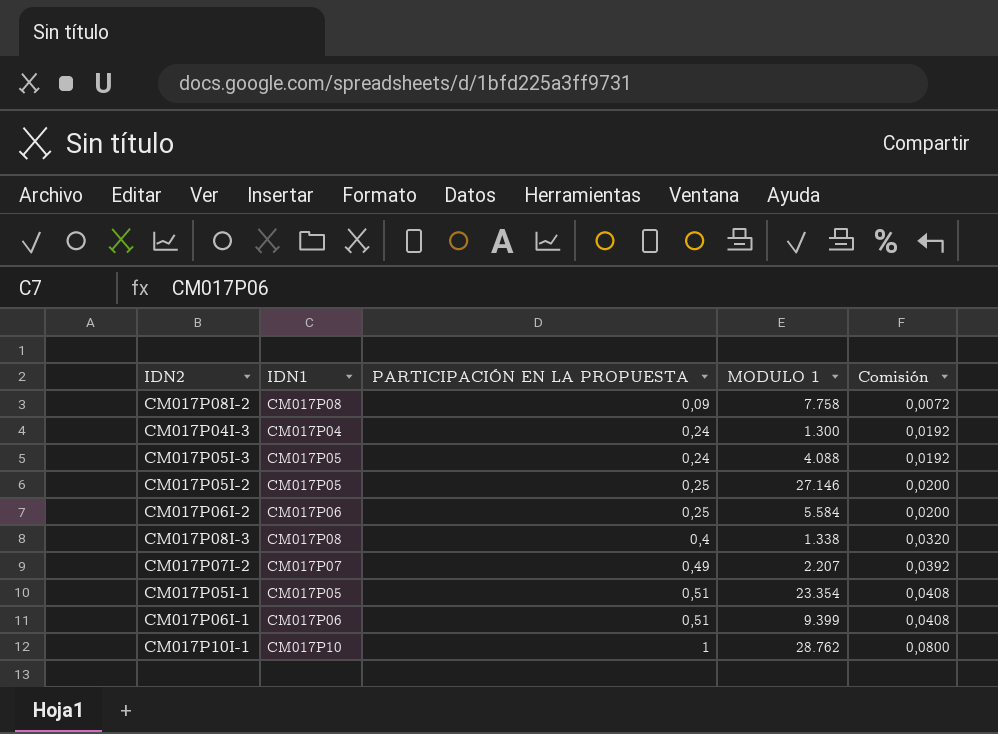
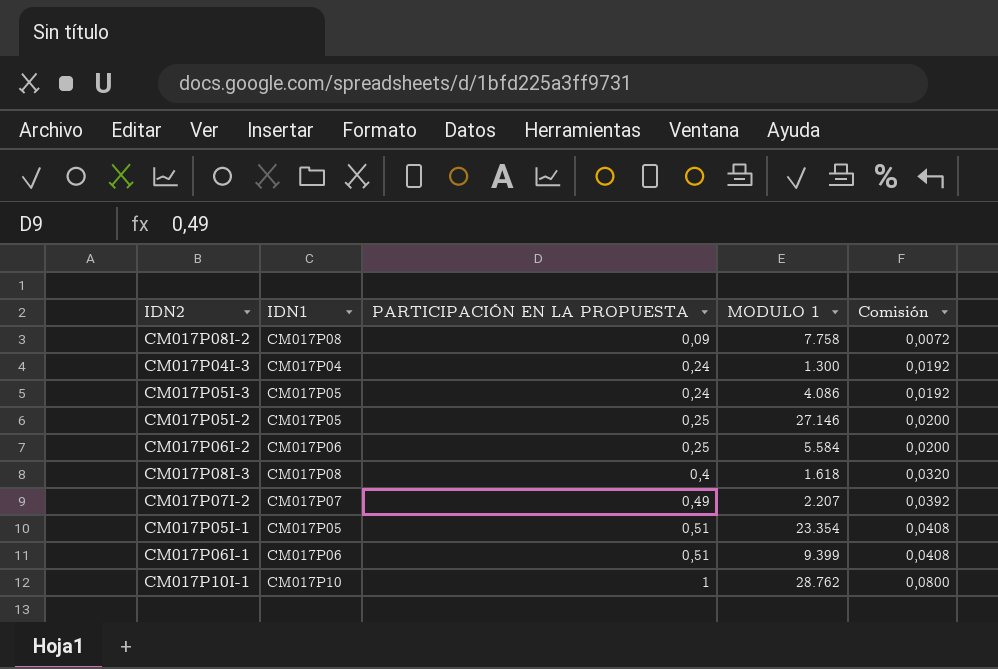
CM017P05I-3 | MODULO 1: 4.088 -> 4.086
CM017P08I-3 | MODULO 1: 1.338 -> 1.618

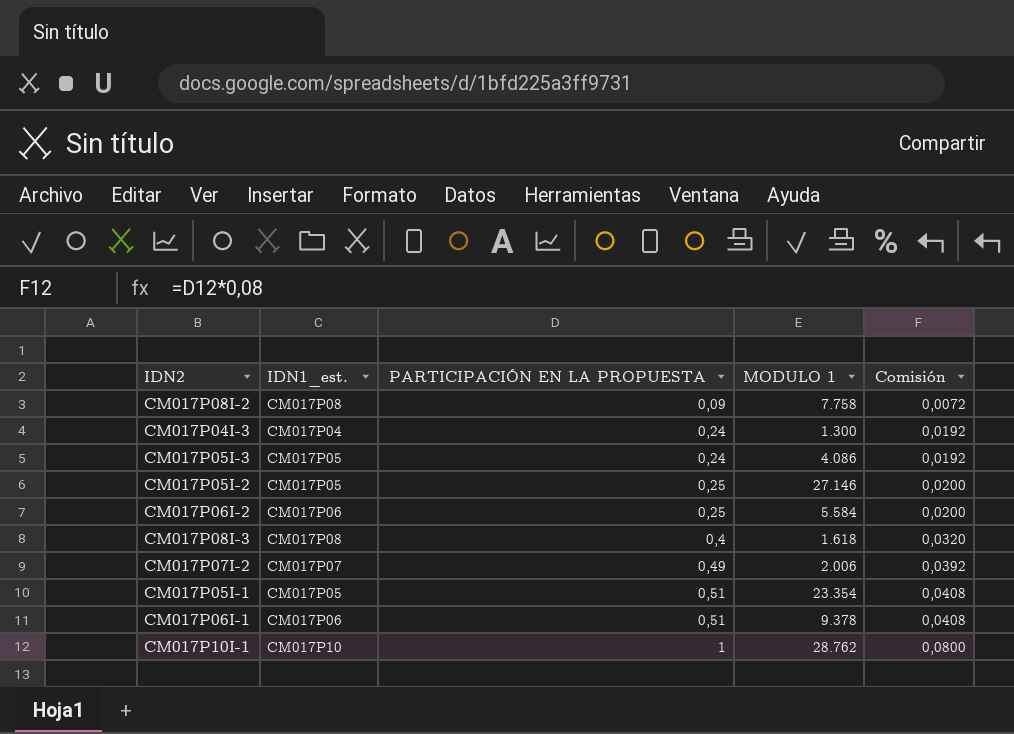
column name: IDN1 -> IDN1_est.
CM017P07I-2 | MODULO 1: 2.207 -> 2.006
CM017P06I-1 | MODULO 1: 9.399 -> 9.378

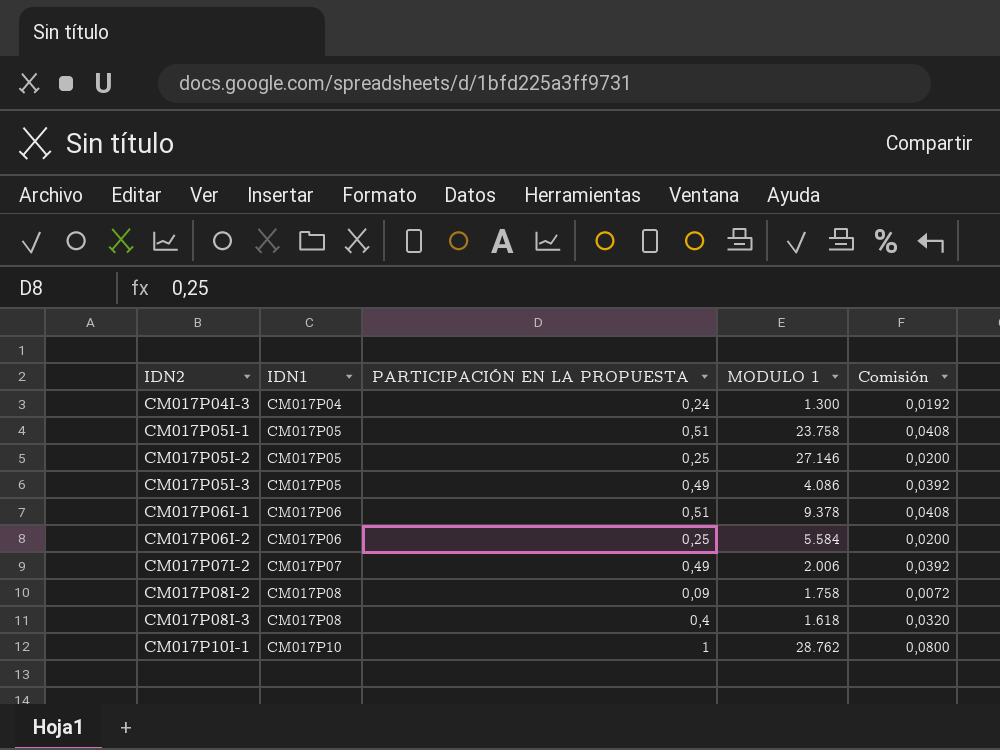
row order: PARTICIPACIÓN EN LA PROPUESTA ascending -> IDN2 ascending
column name: IDN1_est. -> IDN1
CM017P05I-1 | MODULO 1: 23.354 -> 23.758
CM017P05I-3 | PARTICIPACIÓN EN LA PROPUESTA: 0,24 -> 0,49
CM017P05I-3 | Comisión: 0,0192 -> 0,0392
CM017P08I-2 | MODULO 1: 7.758 -> 1.758

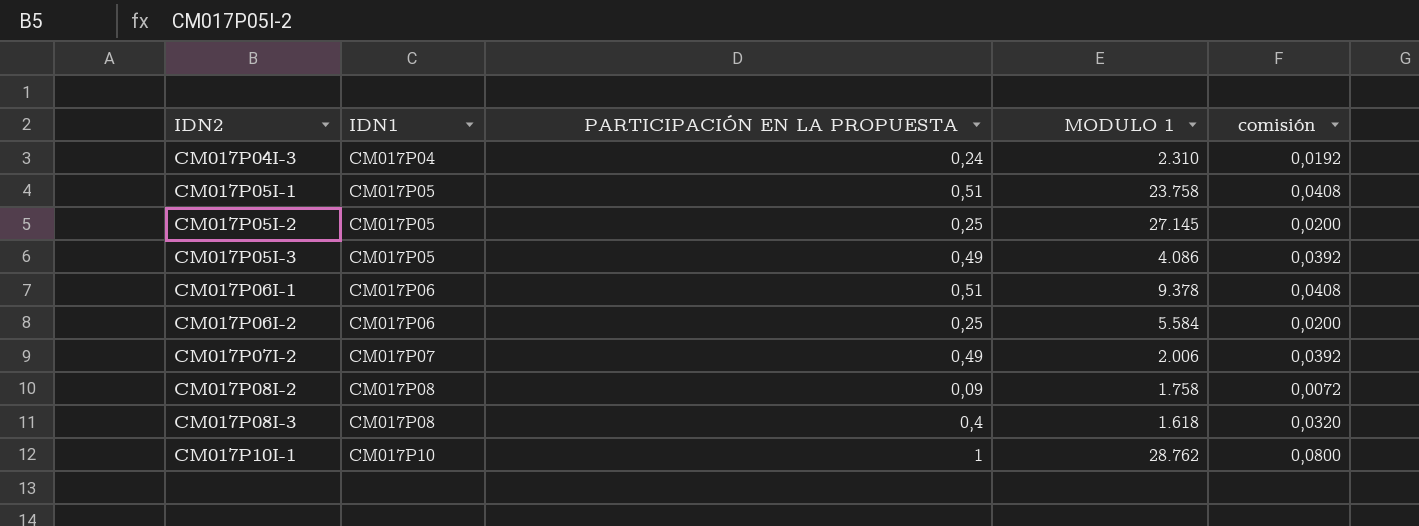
column name: Comisión -> comisión
CM017P04I-3 | MODULO 1: 1.300 -> 2.310
CM017P05I-2 | MODULO 1: 27.146 -> 27.145

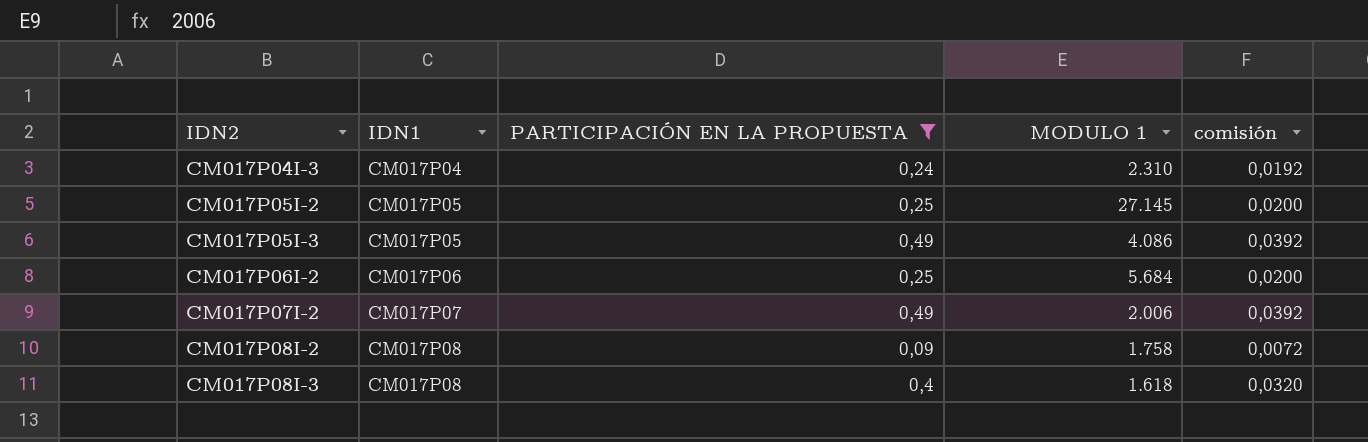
filter: none -> PARTICIPACIÓN EN LA PROPUESTA <= 0,49
CM017P06I-2 | MODULO 1: 5.584 -> 5.684

